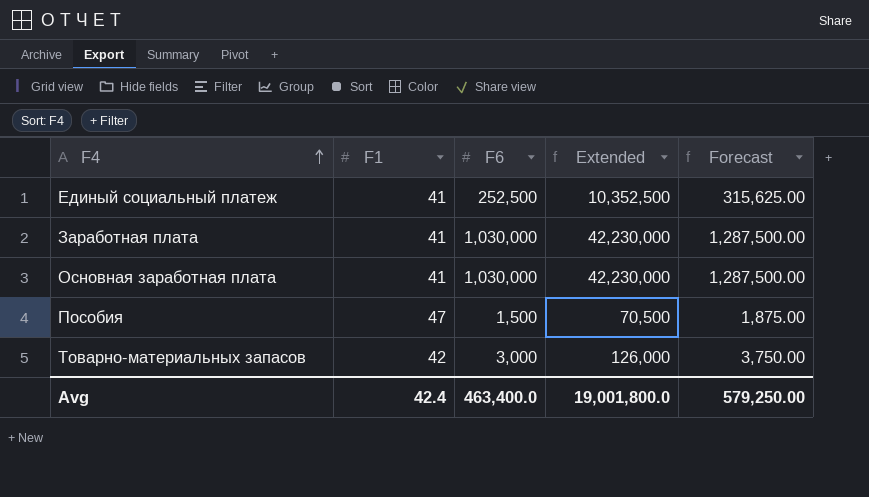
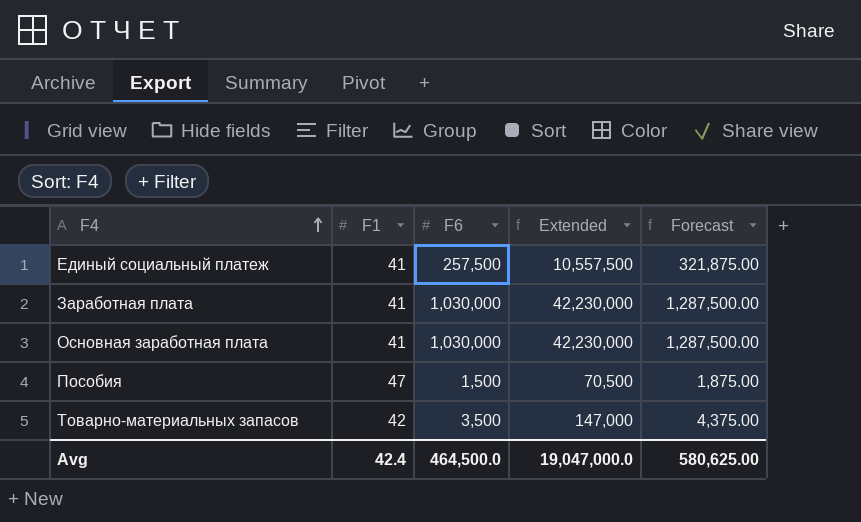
Единый социальный платеж | F6: 252,500 -> 257,500
Единый социальный платеж | Extended: 10,352,500 -> 10,557,500
Единый социальный платеж | Forecast: 315,625.00 -> 321,875.00
Товарно-материальных запасов | F6: 3,000 -> 3,500
Товарно-материальных запасов | Extended: 126,000 -> 147,000
Товарно-материальных запасов | Forecast: 3,750.00 -> 4,375.00
Avg | F6: 463,400.0 -> 464,500.0
Avg | Extended: 19,001,800.0 -> 19,047,000.0
Avg | Forecast: 579,250.00 -> 580,625.00

